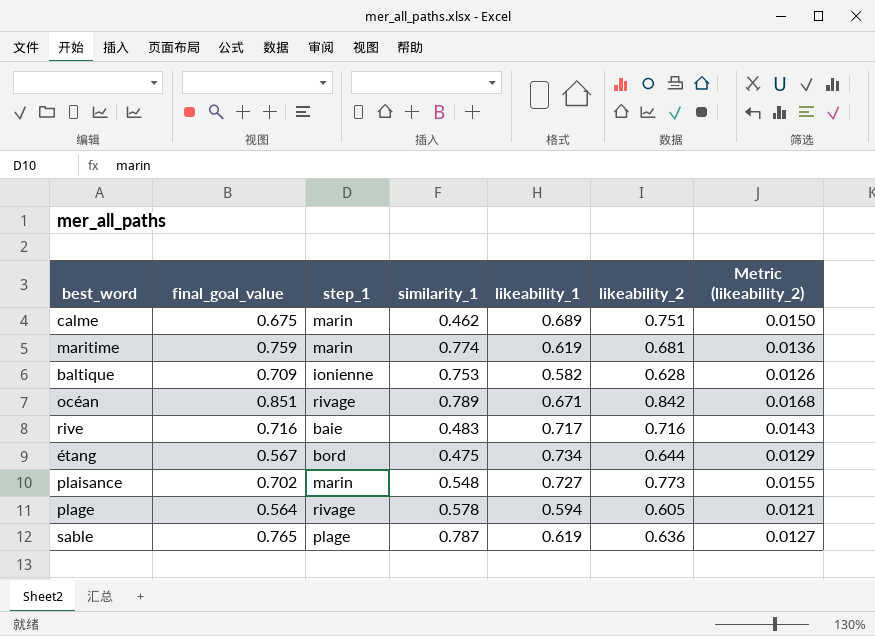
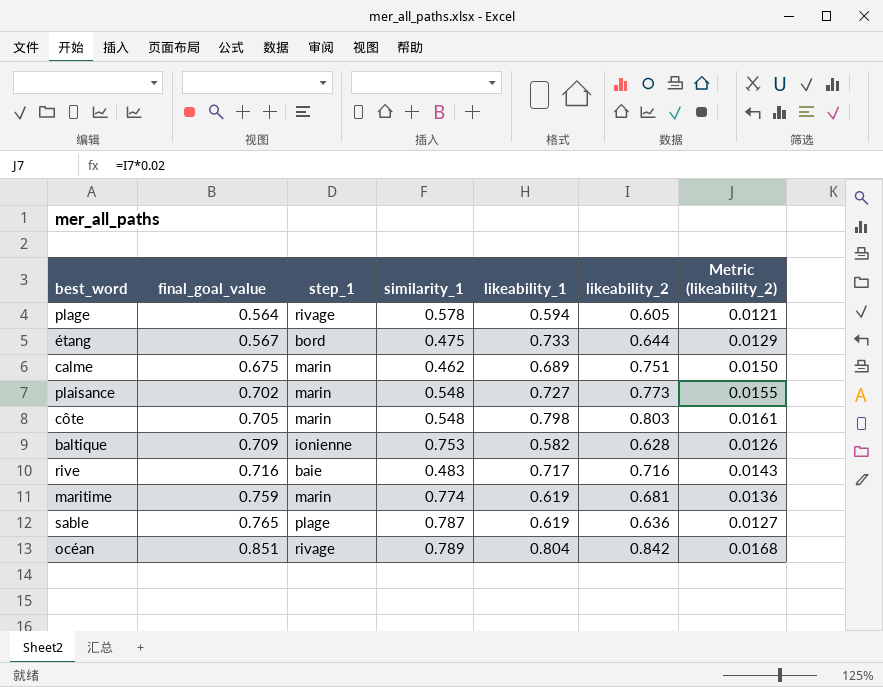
row order: none -> final_goal_value ascending
étang | likeability_1: 0.734 -> 0.733
row côte: none -> 0.705 | marin | 0.548 | 0.798 | 0.803 | 0.0161
océan | likeability_1: 0.671 -> 0.804

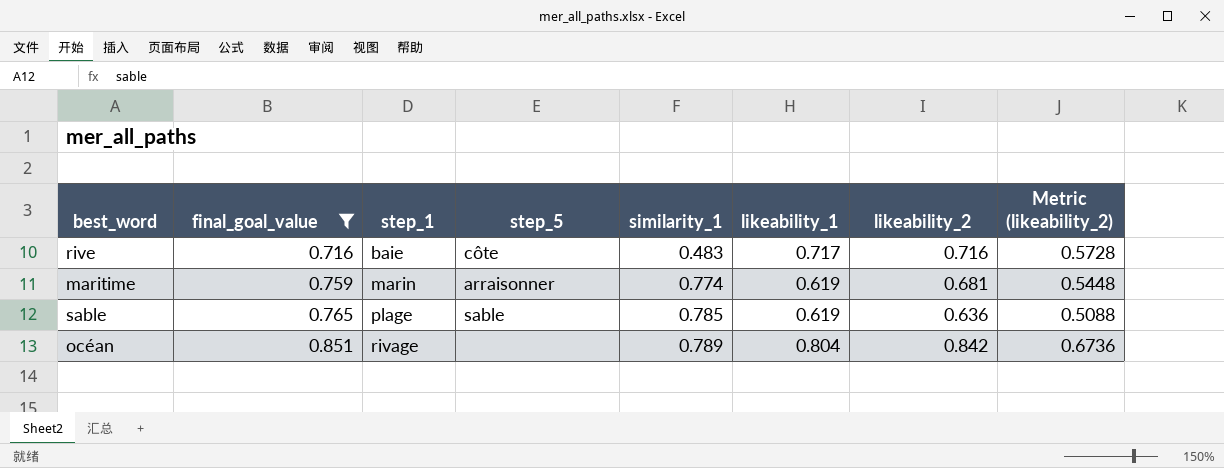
filter: none -> final_goal_value >= 0.716
column step_5 | position: none -> 4
column Metric (likeability_2) | formula: [likeability_2] * 0.02 -> [likeability_2] * 0.8
sable | similarity_1: 0.787 -> 0.785

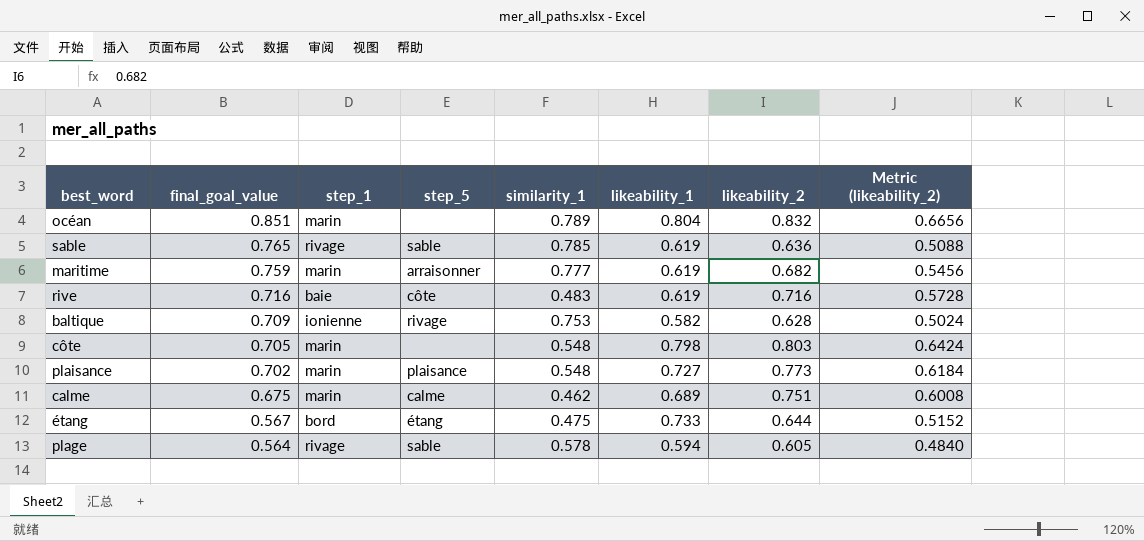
filter: final_goal_value >= 0.716 -> none
row order: final_goal_value ascending -> final_goal_value descending
océan | step_1: rivage -> marin
océan | likeability_2: 0.842 -> 0.832
océan | Metric (likeability_2): 0.6736 -> 0.6656
sable | step_1: plage -> rivage
maritime | similarity_1: 0.774 -> 0.777
maritime | likeability_2: 0.681 -> 0.682
maritime | Metric (likeability_2): 0.5448 -> 0.5456
rive | likeability_1: 0.717 -> 0.619

